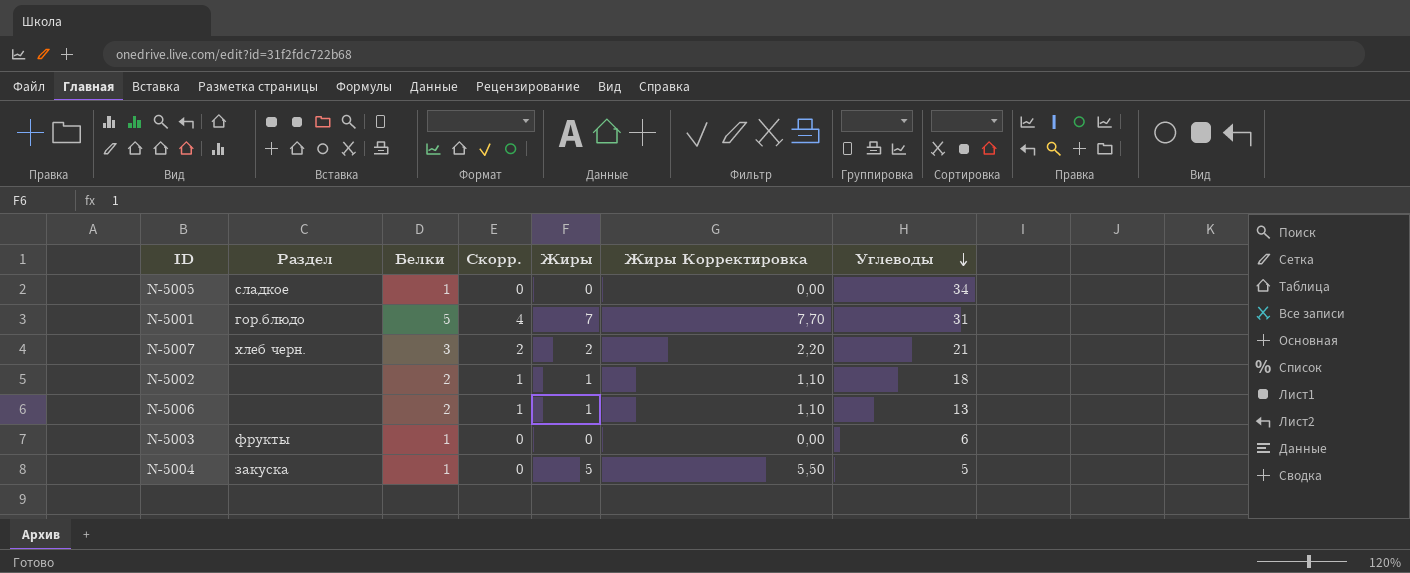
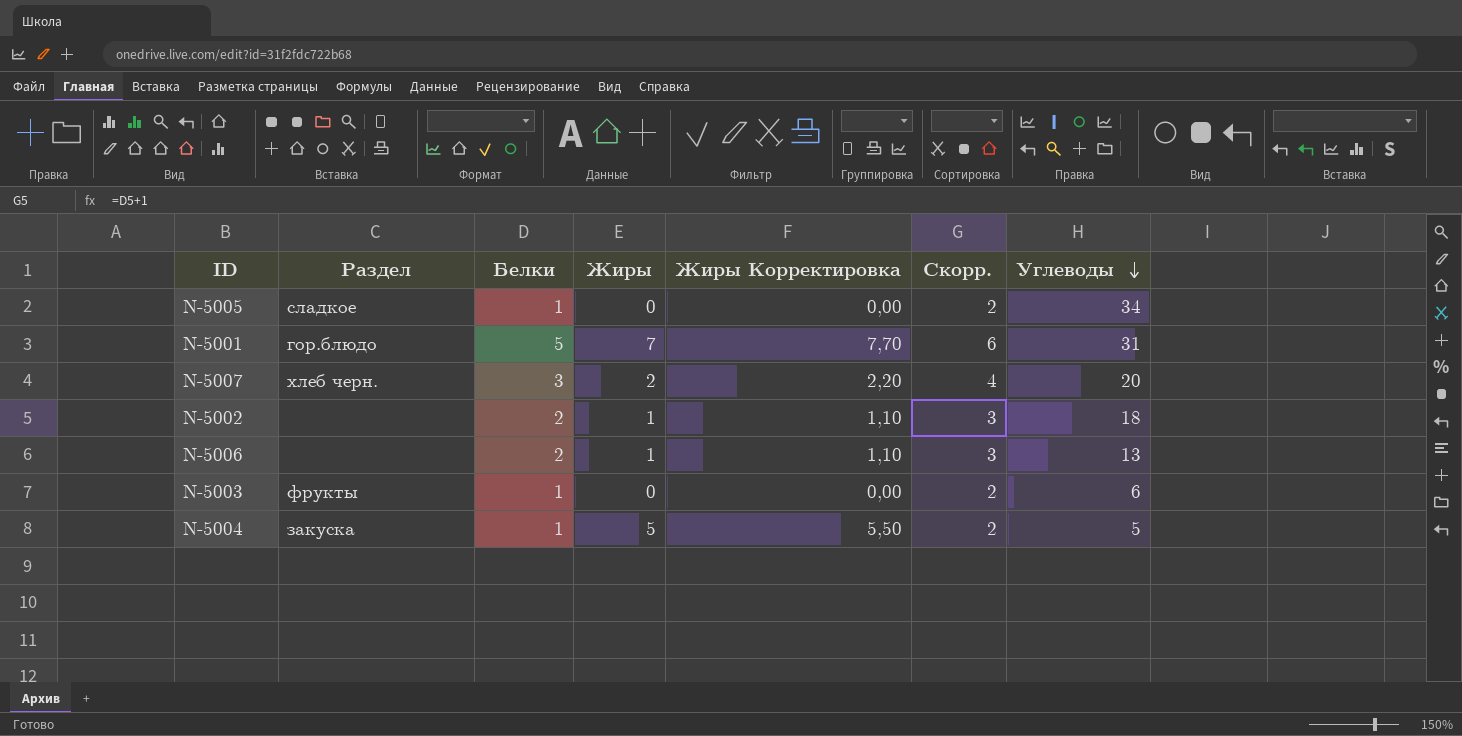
column Скорр. | formula: [Белки] - 1 -> [Белки] + 1
column Скорр. | position: 4 -> 6
N-5007 | Углеводы: 21 -> 20

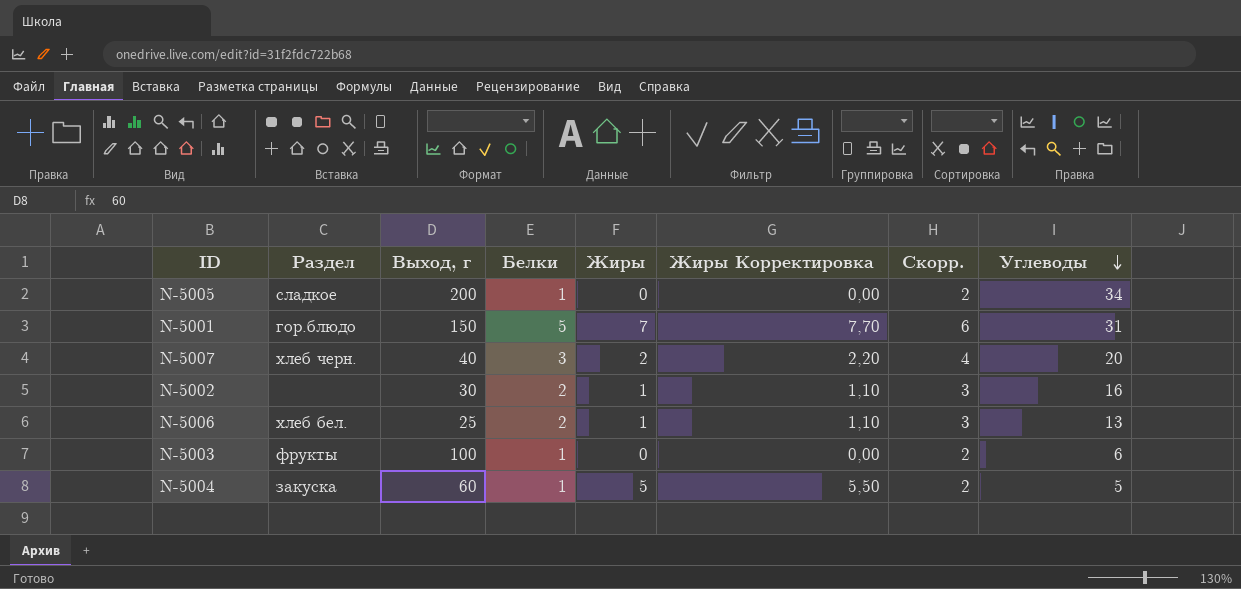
column Выход, г | position: none -> 3
N-5002 | Углеводы: 18 -> 16
N-5006 | Раздел: none -> хлеб бел.

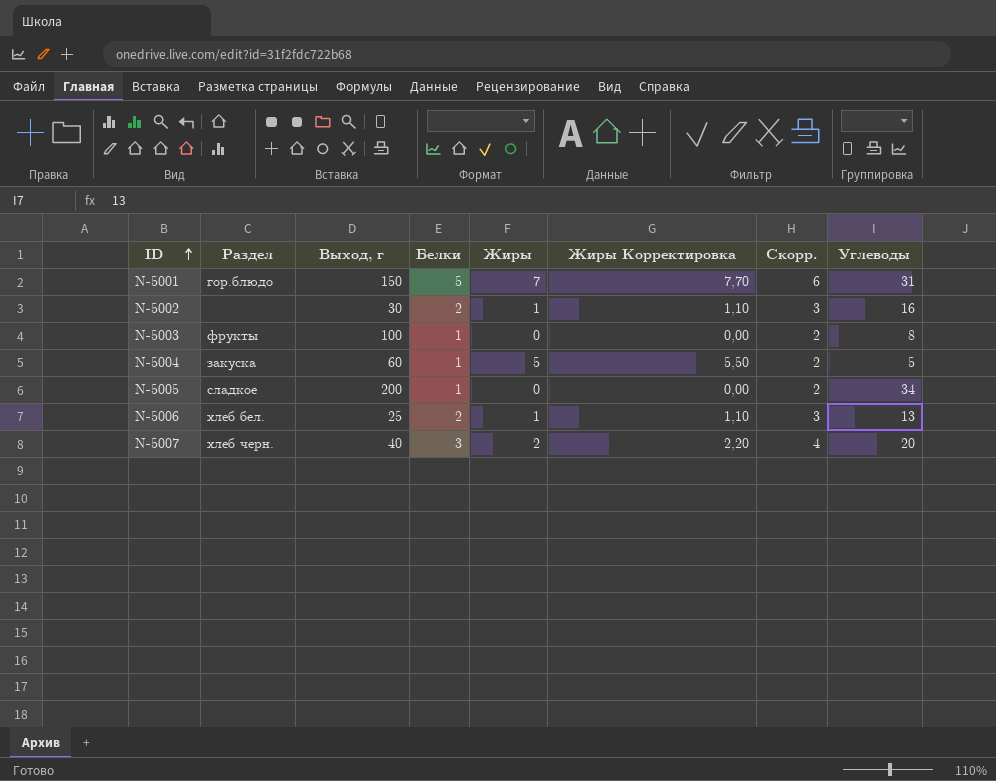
row order: Углеводы descending -> ID ascending
N-5003 | Углеводы: 6 -> 8

